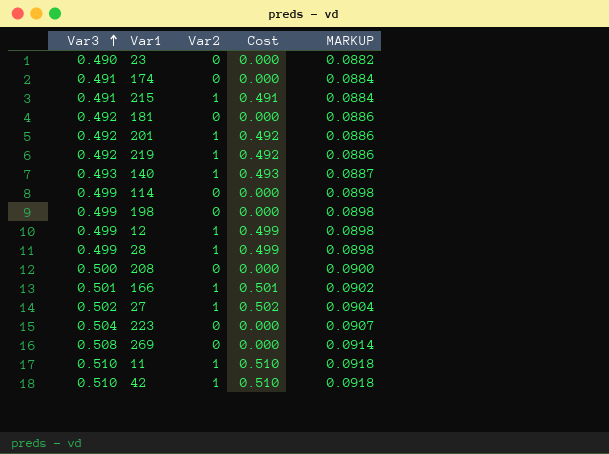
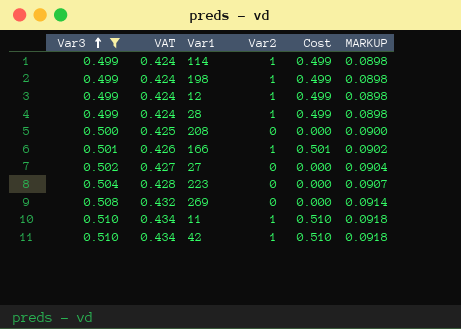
filter: none -> Var3 >= 0.499
column VAT | formula: none -> [Var3] * 0.85
114 | Var2: 0 -> 1
114 | Cost: 0.000 -> 0.499
198 | Var2: 0 -> 1
198 | Cost: 0.000 -> 0.499
27 | Var2: 1 -> 0
27 | Cost: 0.502 -> 0.000

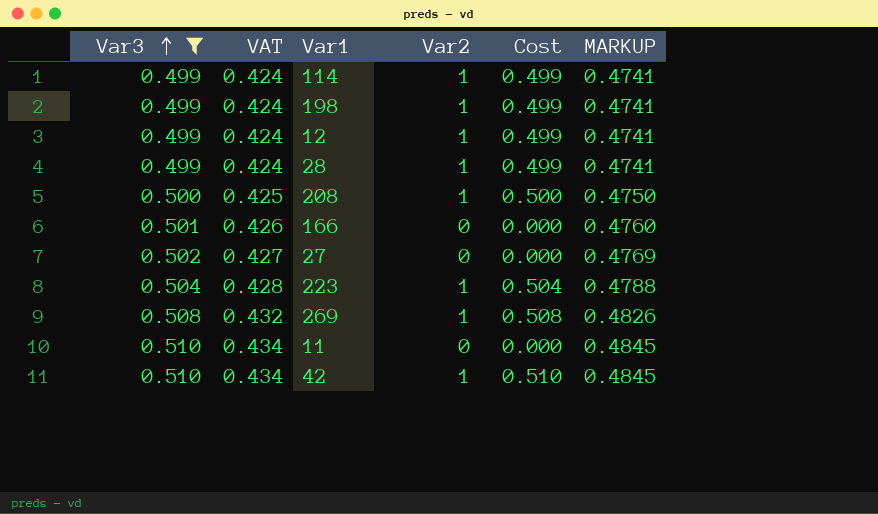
column MARKUP | formula: [Var3] * 0.18 -> [Var3] * 0.95
208 | Var2: 0 -> 1
208 | Cost: 0.000 -> 0.500
166 | Var2: 1 -> 0
166 | Cost: 0.501 -> 0.000
223 | Var2: 0 -> 1
223 | Cost: 0.000 -> 0.504
269 | Var2: 0 -> 1
269 | Cost: 0.000 -> 0.508
11 | Var2: 1 -> 0
11 | Cost: 0.510 -> 0.000

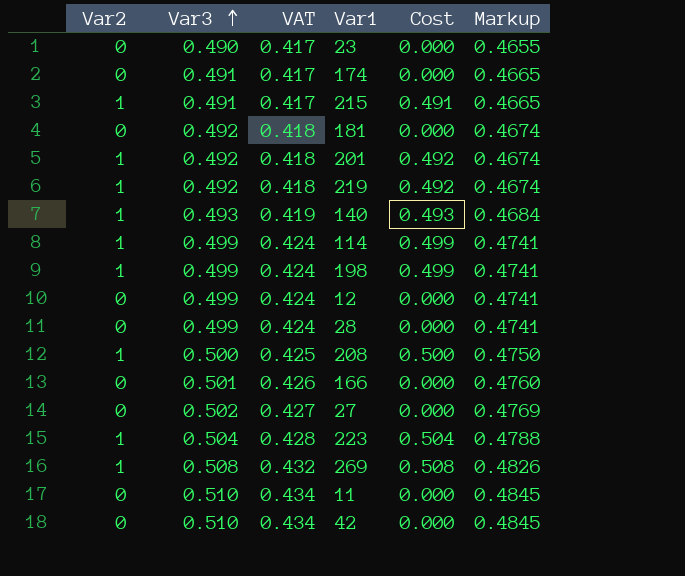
filter: Var3 >= 0.499 -> none
column Var2 | position: 4 -> 1
column name: MARKUP -> Markup
12 | Var2: 1 -> 0
12 | Cost: 0.499 -> 0.000
28 | Var2: 1 -> 0
28 | Cost: 0.499 -> 0.000
42 | Var2: 1 -> 0
42 | Cost: 0.510 -> 0.000

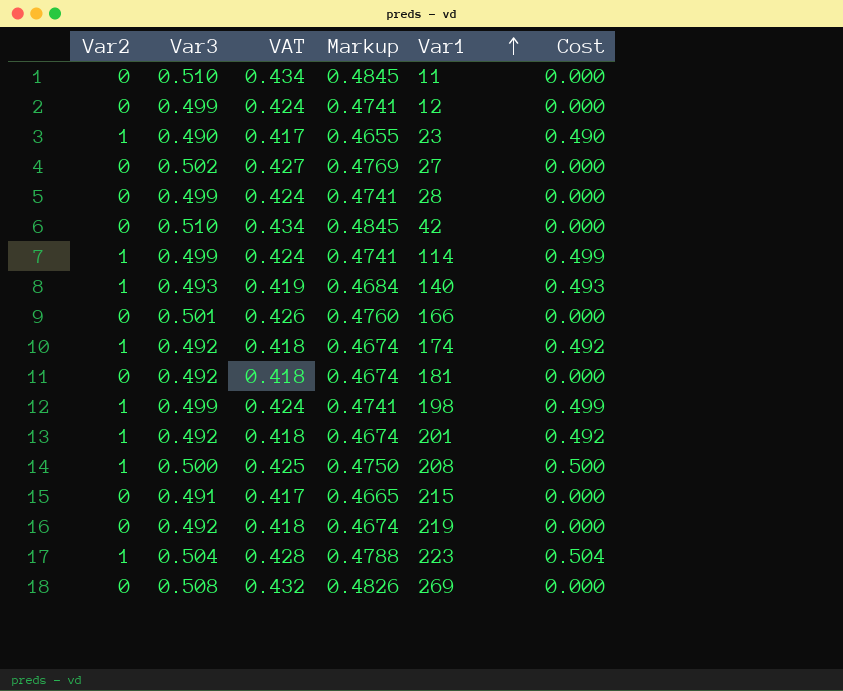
row order: Var3 ascending -> Var1 ascending
column Markup | position: 6 -> 4
23 | Var2: 0 -> 1
23 | Cost: 0.000 -> 0.490
174 | Var2: 0 -> 1
174 | Var3: 0.491 -> 0.492
174 | VAT: 0.417 -> 0.418
174 | Markup: 0.4665 -> 0.4674
174 | Cost: 0.000 -> 0.492
215 | Var2: 1 -> 0
215 | Cost: 0.491 -> 0.000
219 | Var2: 1 -> 0
219 | Cost: 0.492 -> 0.000
269 | Var2: 1 -> 0
269 | Cost: 0.508 -> 0.000

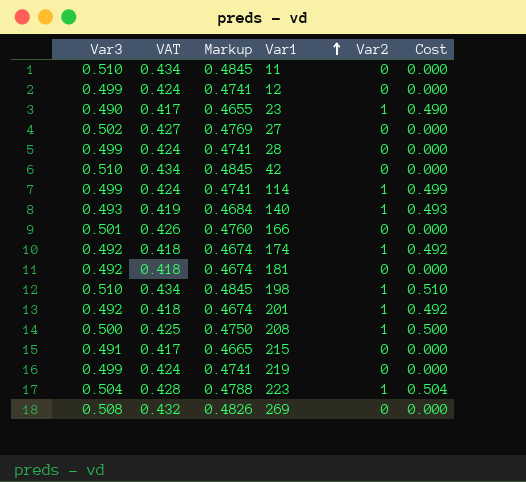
column Var2 | position: 1 -> 5
198 | Var3: 0.499 -> 0.510
198 | VAT: 0.424 -> 0.434
198 | Markup: 0.4741 -> 0.4845
198 | Cost: 0.499 -> 0.510
219 | Var3: 0.492 -> 0.499
219 | VAT: 0.418 -> 0.424
219 | Markup: 0.4674 -> 0.4741

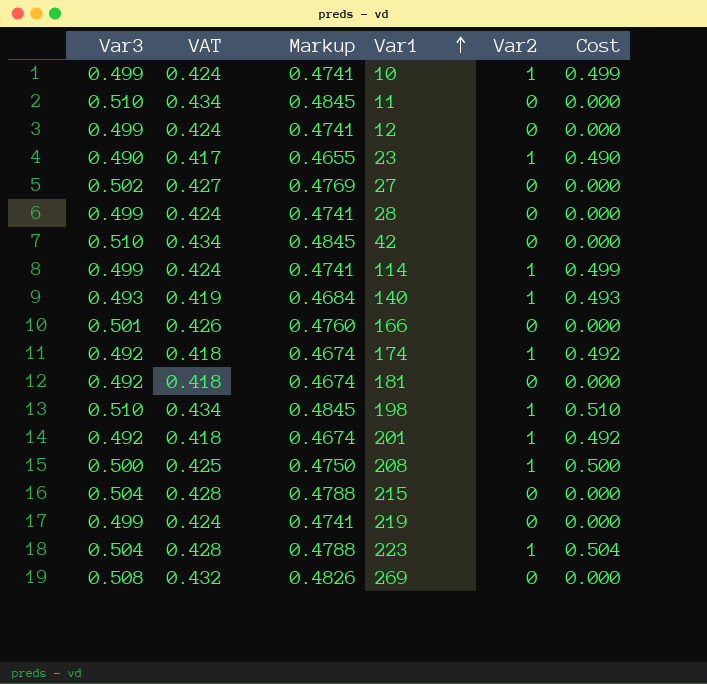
row 10: none -> 0.499 | 0.424 | 0.4741 | 1 | 0.499
215 | Var3: 0.491 -> 0.504
215 | VAT: 0.417 -> 0.428
215 | Markup: 0.4665 -> 0.4788

